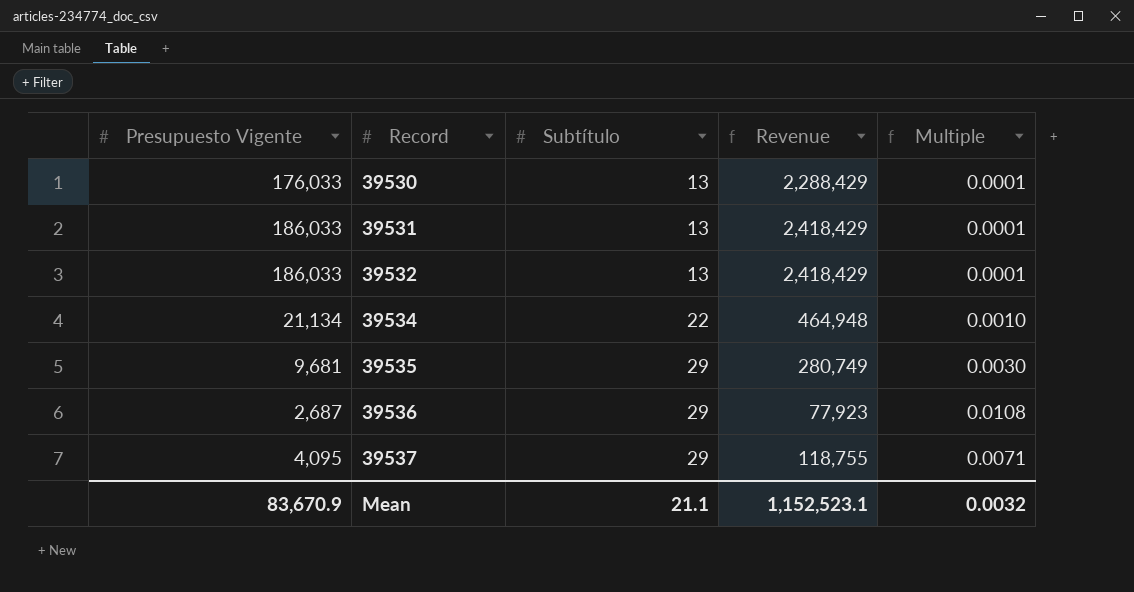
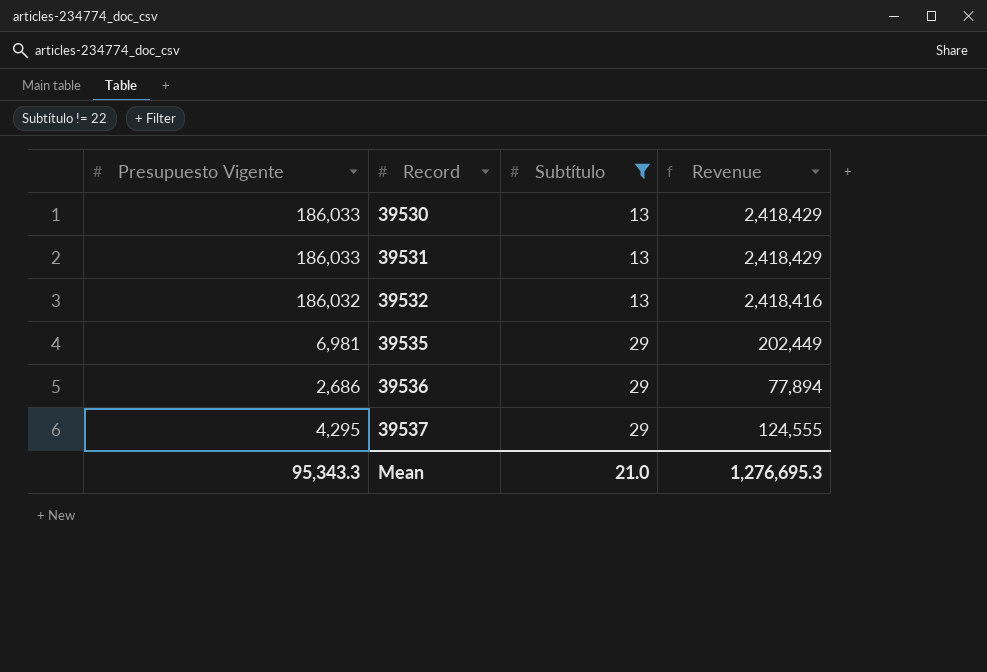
filter: none -> Subtítulo != 22
column Multiple | formula: [Subtítulo] / [Presupuesto Vigente] -> none
39530 | Presupuesto Vigente: 176,033 -> 186,033
39530 | Revenue: 2,288,429 -> 2,418,429
39532 | Presupuesto Vigente: 186,033 -> 186,032
39532 | Revenue: 2,418,429 -> 2,418,416
39535 | Presupuesto Vigente: 9,681 -> 6,981
39535 | Revenue: 280,749 -> 202,449
39536 | Presupuesto Vigente: 2,687 -> 2,686
39536 | Revenue: 77,923 -> 77,894
39537 | Presupuesto Vigente: 4,095 -> 4,295
39537 | Revenue: 118,755 -> 124,555
Mean | Presupuesto Vigente: 83,670.9 -> 95,343.3
Mean | Subtítulo: 21.1 -> 21.0
Mean | Revenue: 1,152,523.1 -> 1,276,695.3

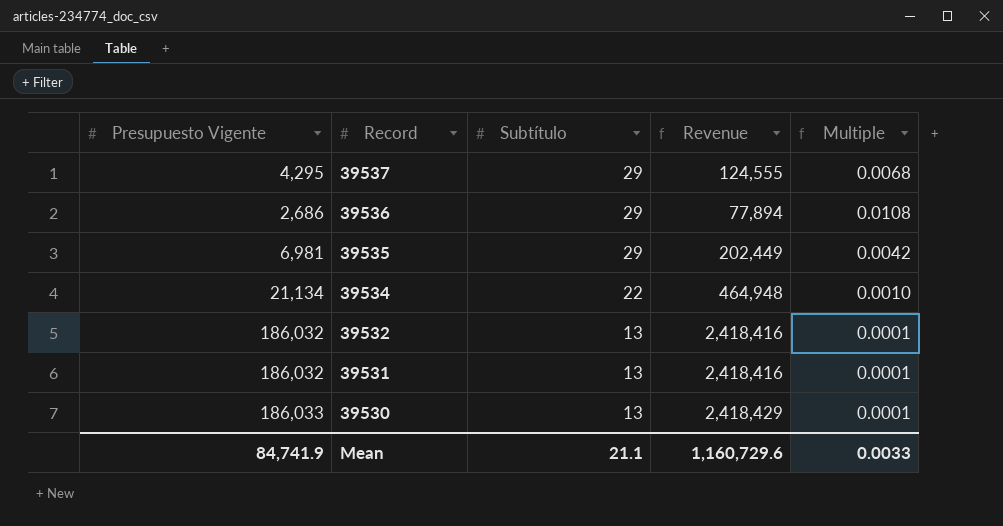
filter: Subtítulo != 22 -> none
row order: Record ascending -> Record descending
column Multiple | formula: none -> [Subtítulo] / [Presupuesto Vigente]
39531 | Presupuesto Vigente: 186,033 -> 186,032
39531 | Revenue: 2,418,429 -> 2,418,416
Mean | Presupuesto Vigente: 95,343.3 -> 84,741.9
Mean | Subtítulo: 21.0 -> 21.1
Mean | Revenue: 1,276,695.3 -> 1,160,729.6

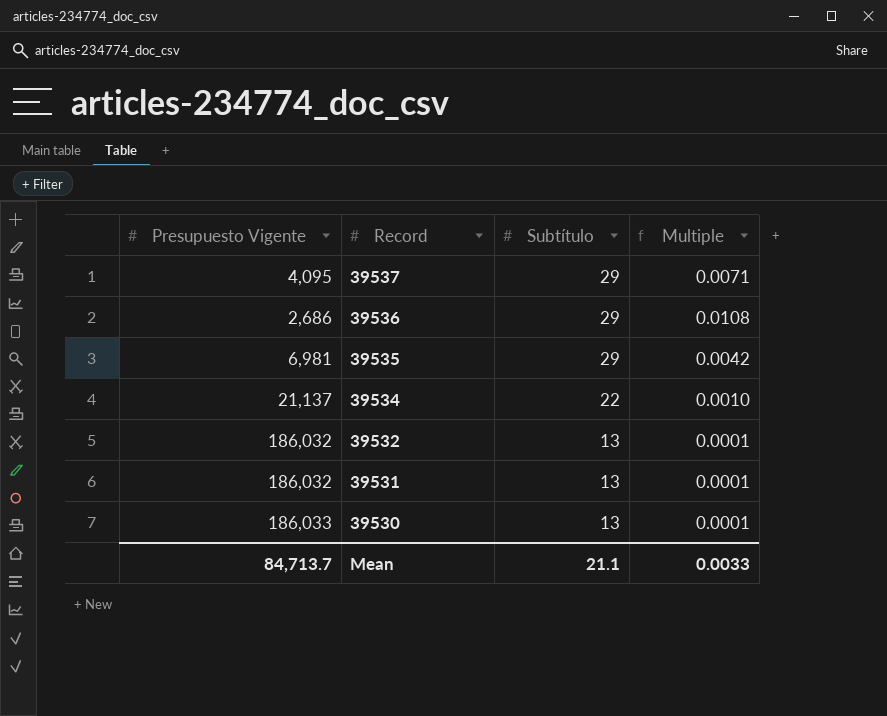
column Revenue | formula: [Presupuesto Vigente] * [Subtítulo] -> none
39537 | Presupuesto Vigente: 4,295 -> 4,095
39537 | Multiple: 0.0068 -> 0.0071
39534 | Presupuesto Vigente: 21,134 -> 21,137
Mean | Presupuesto Vigente: 84,741.9 -> 84,713.7

